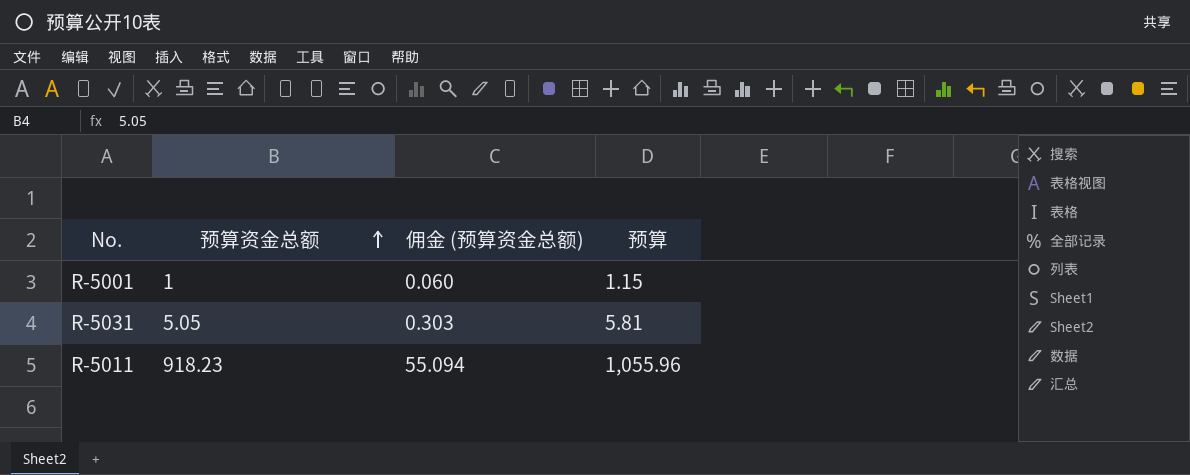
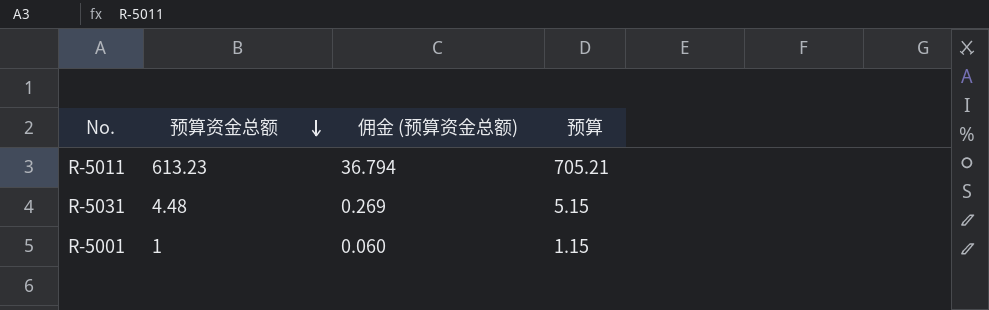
row order: 预算资金总额 ascending -> 预算资金总额 descending
R-5011 | 预算资金总额: 918.23 -> 613.23
R-5011 | 佣金 (预算资金总额): 55.094 -> 36.794
R-5011 | 预算: 1,055.96 -> 705.21
R-5031 | 预算资金总额: 5.05 -> 4.48
R-5031 | 佣金 (预算资金总额): 0.303 -> 0.269
R-5031 | 预算: 5.81 -> 5.15

